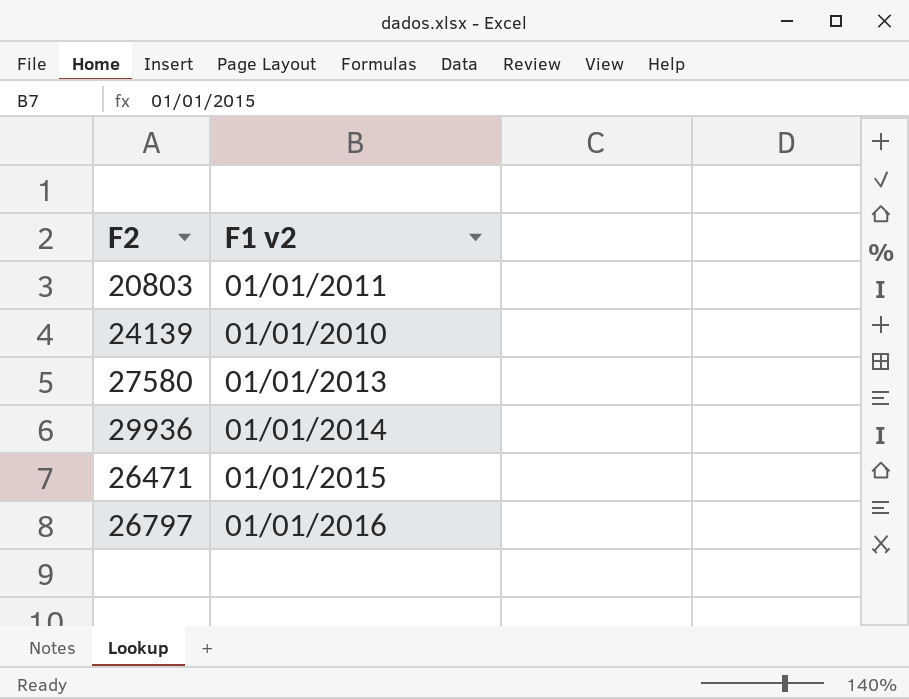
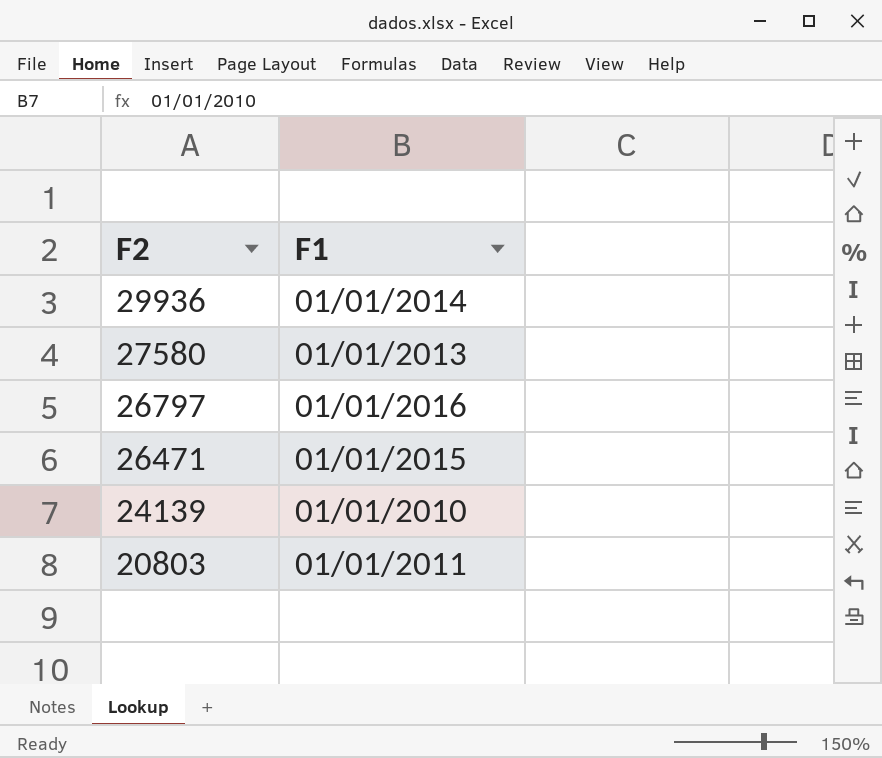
row order: none -> F2 descending
column name: F1 v2 -> F1

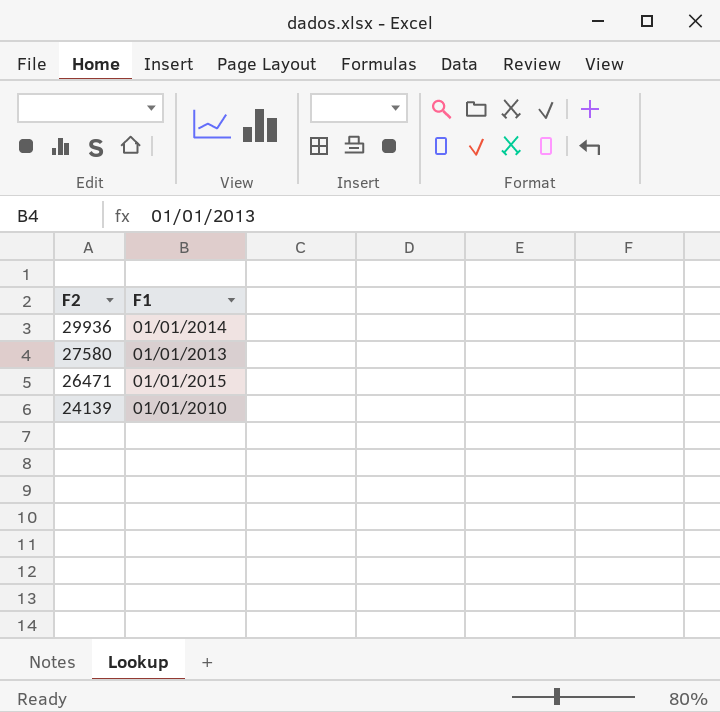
row 26797: 01/01/2016 -> none
row 20803: 01/01/2011 -> none

